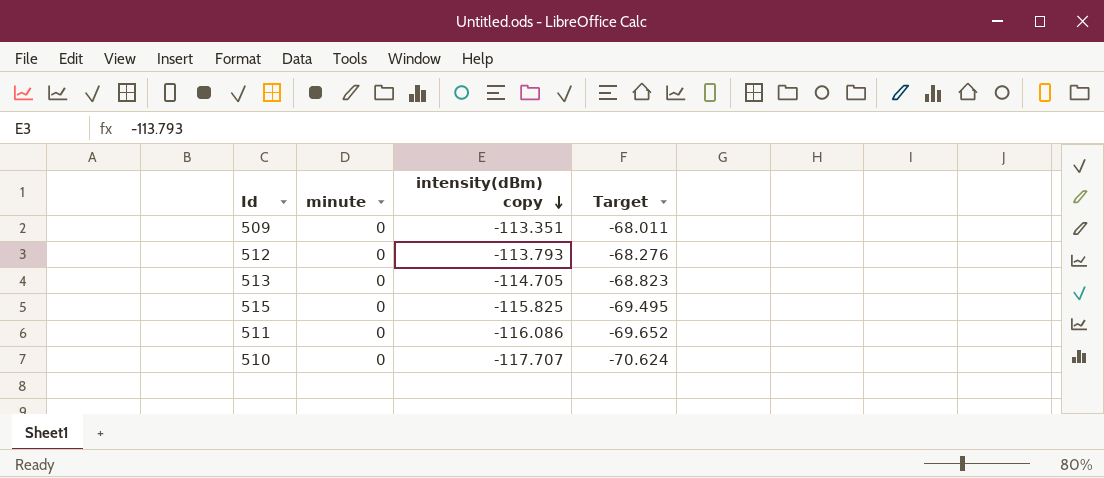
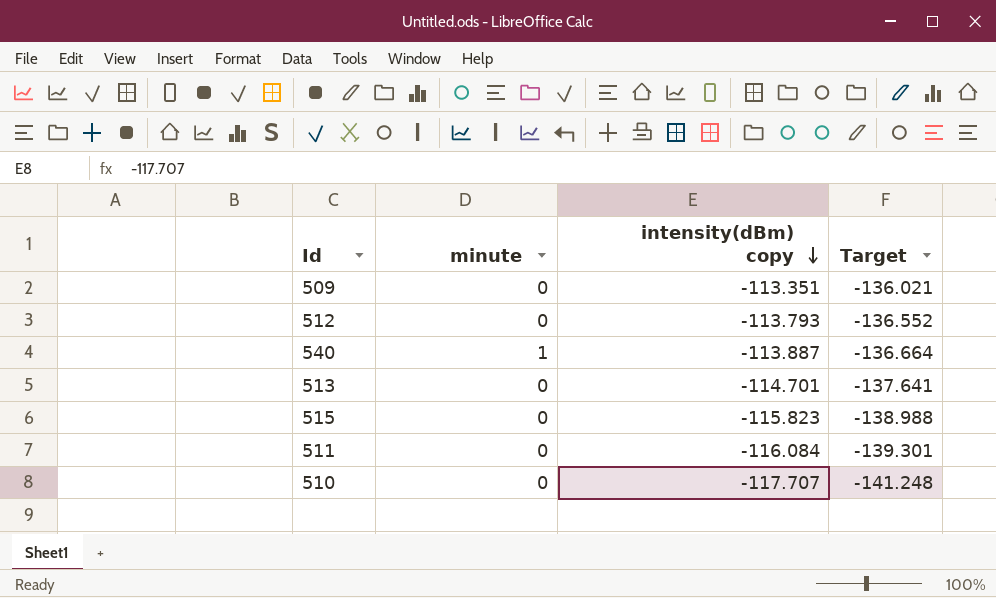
column Target | formula: [intensity(dBm) copy] * 0.6 -> [intensity(dBm) copy] * 1.2
row 540: none -> 1 | -113.887 | -136.664
513 | intensity(dBm) copy: -114.705 -> -114.701
515 | intensity(dBm) copy: -115.825 -> -115.823
511 | intensity(dBm) copy: -116.086 -> -116.084

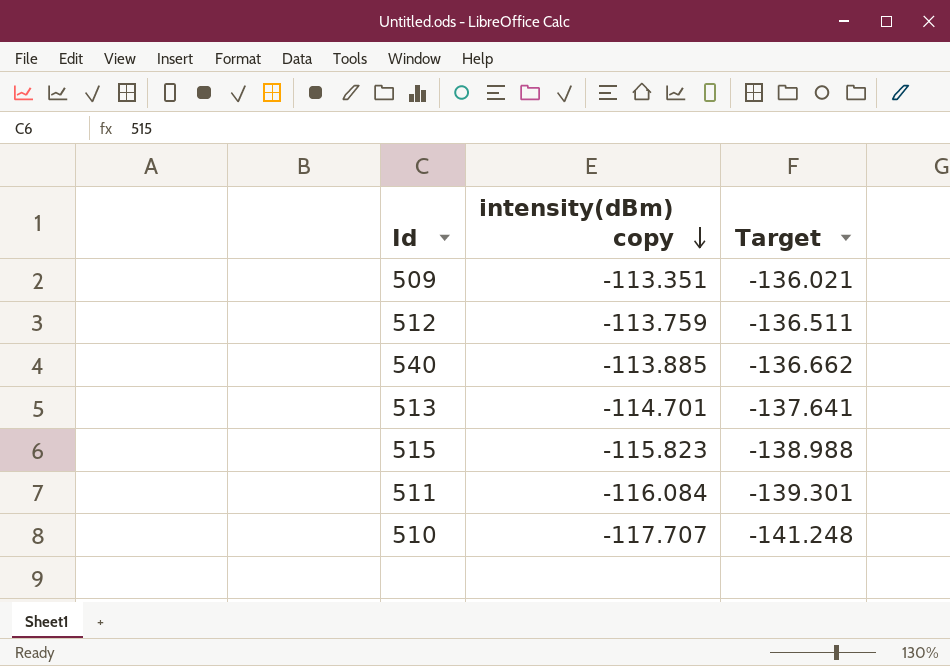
column minute | position: 2 -> none
512 | intensity(dBm) copy: -113.793 -> -113.759
512 | Target: -136.552 -> -136.511
540 | intensity(dBm) copy: -113.887 -> -113.885
540 | Target: -136.664 -> -136.662

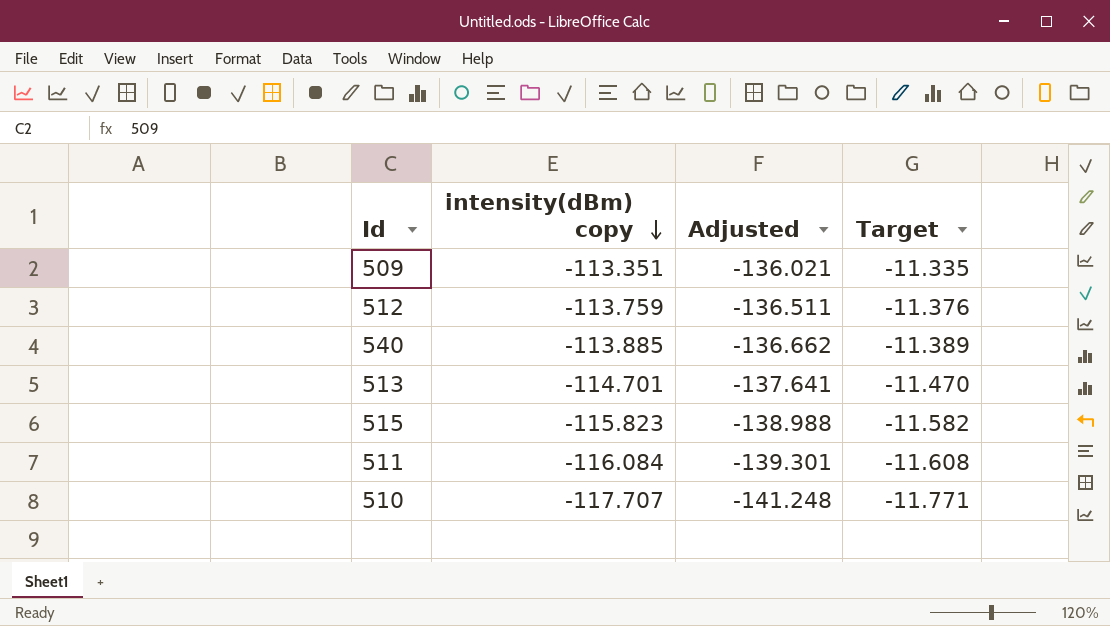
column Adjusted | formula: none -> [intensity(dBm) copy] * 1.2
column Target | formula: [intensity(dBm) copy] * 1.2 -> [intensity(dBm) copy] * 0.1

